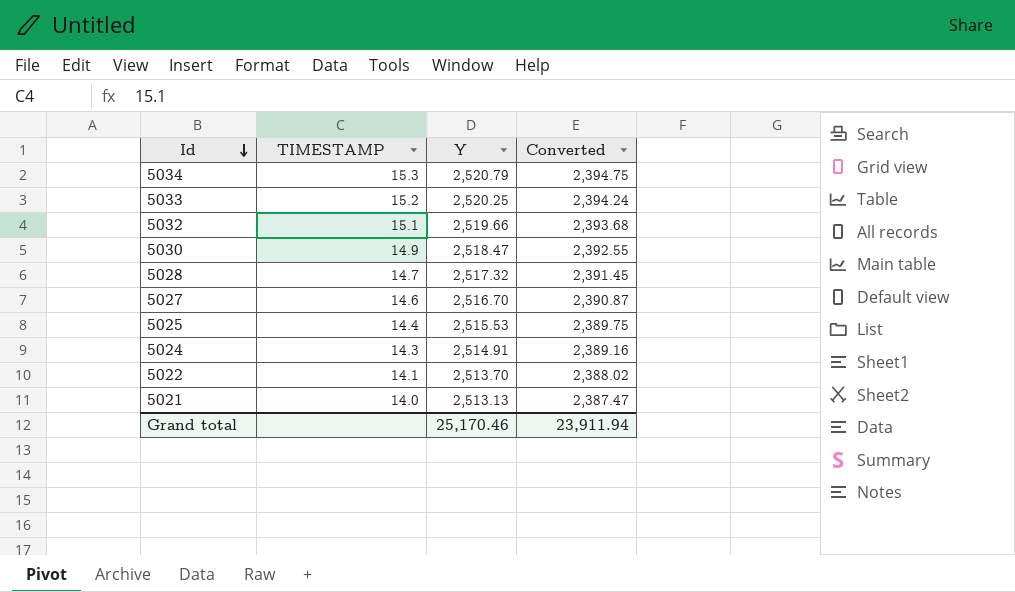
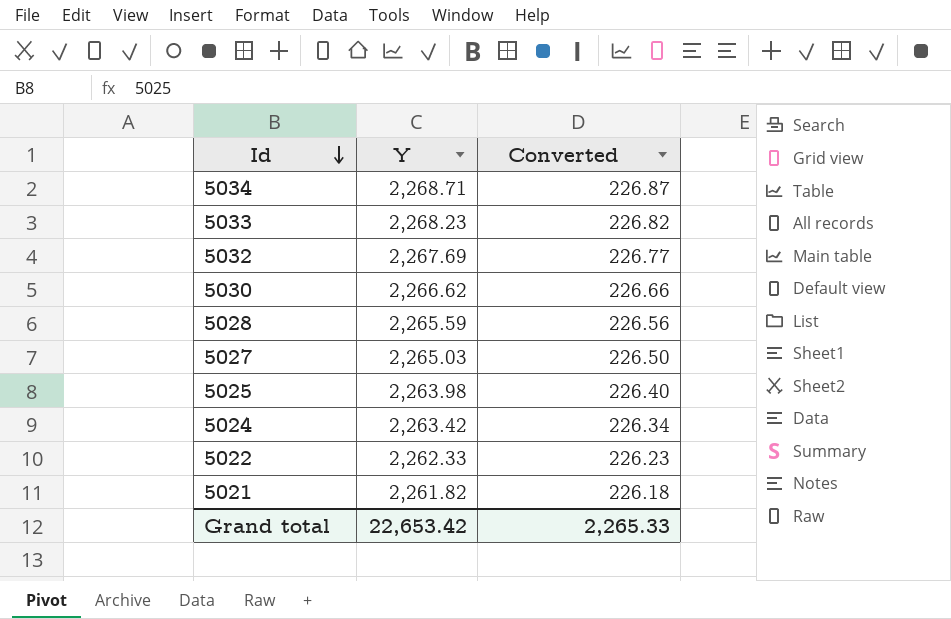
column TIMESTAMP | position: 2 -> none
column Converted | formula: [Y] * 0.95 -> [Y] * 0.1
5034 | Y: 2,520.79 -> 2,268.71
5033 | Y: 2,520.25 -> 2,268.23
5032 | Y: 2,519.66 -> 2,267.69
5030 | Y: 2,518.47 -> 2,266.62
5028 | Y: 2,517.32 -> 2,265.59
5027 | Y: 2,516.70 -> 2,265.03
5025 | Y: 2,515.53 -> 2,263.98
5024 | Y: 2,514.91 -> 2,263.42
5022 | Y: 2,513.70 -> 2,262.33
5021 | Y: 2,513.13 -> 2,261.82
Grand total | Y: 25,170.46 -> 22,653.42
Grand total | Converted: 23,911.94 -> 2,265.33

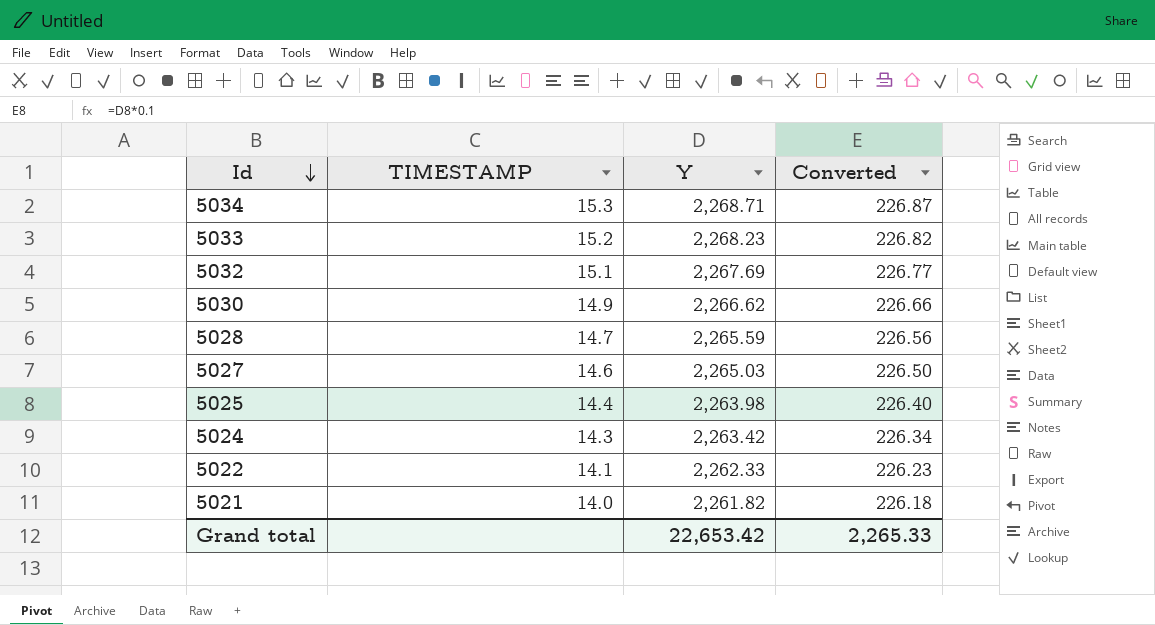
column TIMESTAMP | position: none -> 2

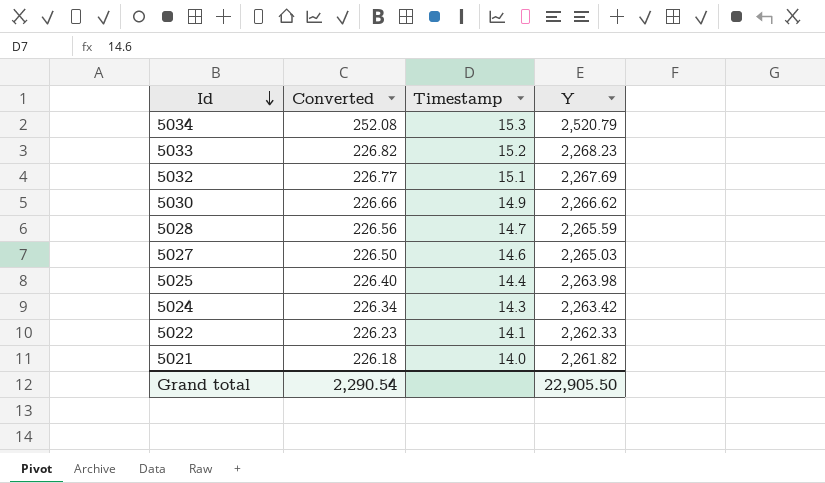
column Converted | position: 4 -> 2
column name: TIMESTAMP -> Timestamp
5034 | Converted: 226.87 -> 252.08
5034 | Y: 2,268.71 -> 2,520.79
Grand total | Converted: 2,265.33 -> 2,290.54
Grand total | Y: 22,653.42 -> 22,905.50

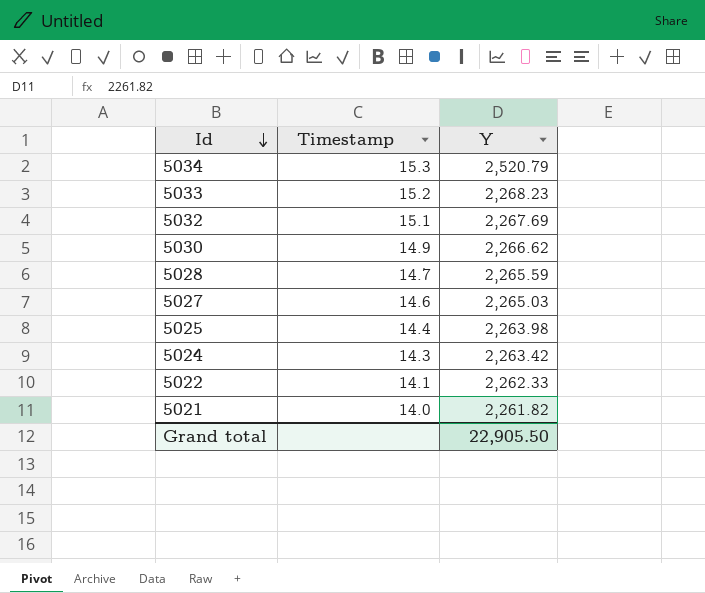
column Converted | formula: [Y] * 0.1 -> none

